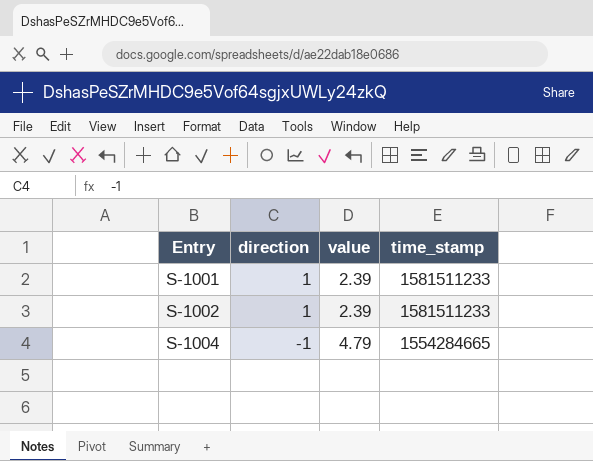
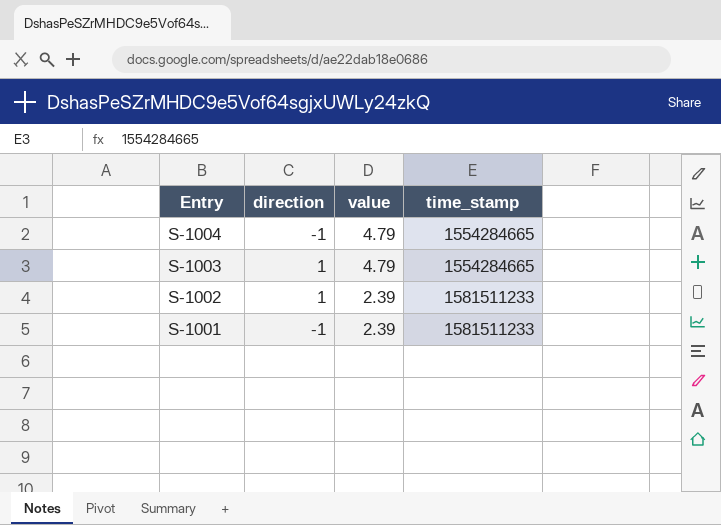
row order: Entry ascending -> Entry descending
row S-1003: none -> 1 | 4.79 | 1554284665
S-1001 | direction: 1 -> -1

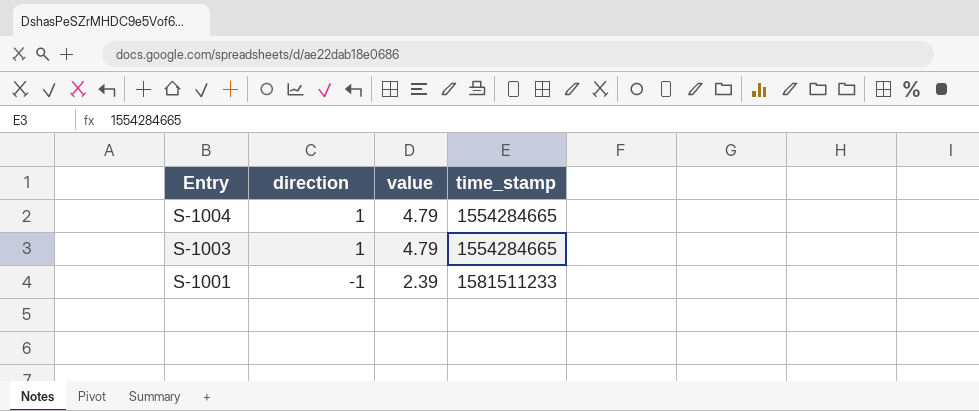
row S-1002: 1 | 2.39 | 1581511233 -> none
S-1004 | direction: -1 -> 1

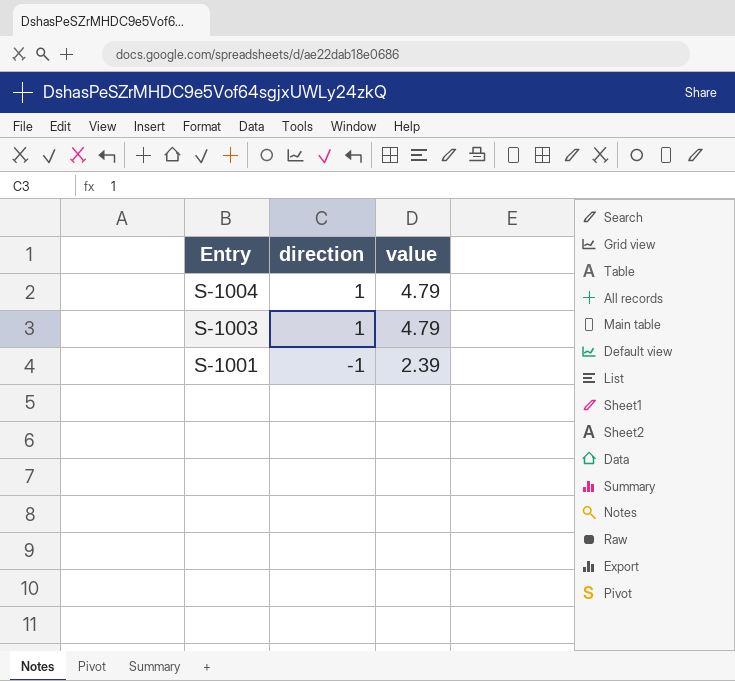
column time_stamp | position: 4 -> none

